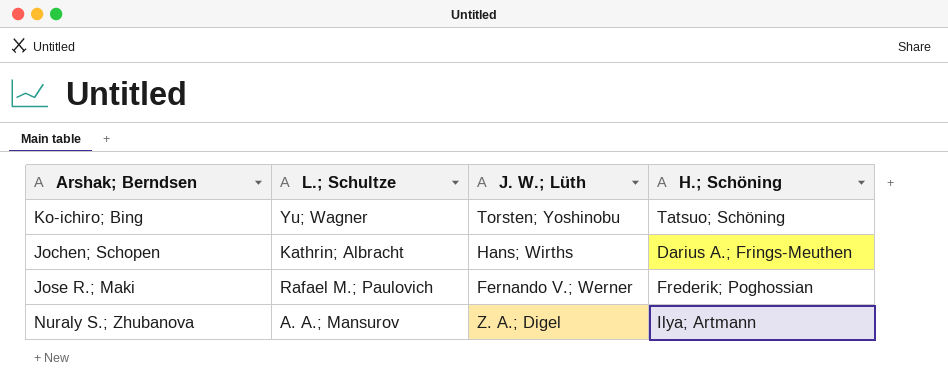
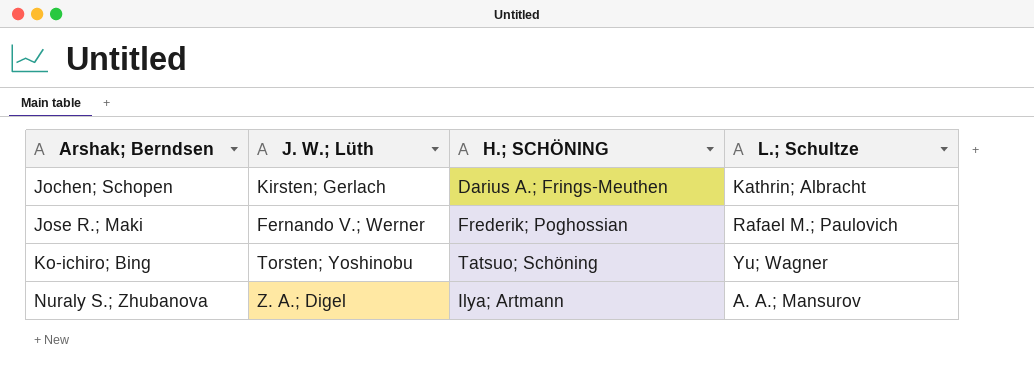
row order: none -> Arshak; Berndsen ascending
column name: H.; Schöning -> H.; SCHÖNING
column L.; Schultze | position: 2 -> 4
Jochen; Schopen | J. W.; Lüth: Hans; Wirths -> Kirsten; Gerlach

